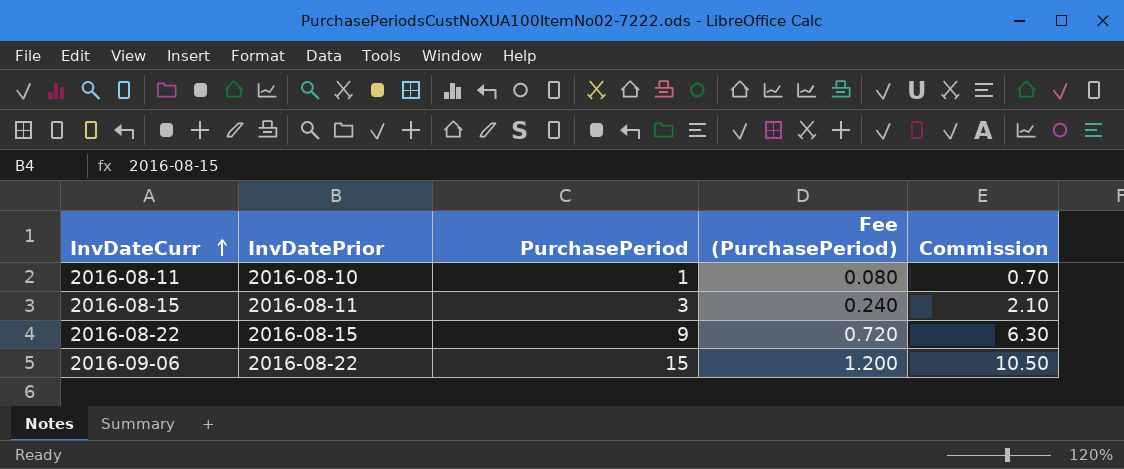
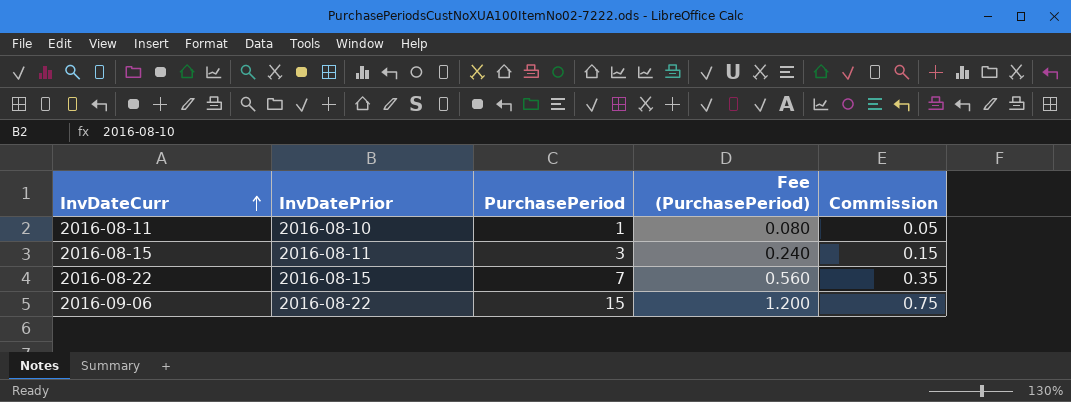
column Commission | formula: [PurchasePeriod] * 0.7 -> [PurchasePeriod] * 0.05
2016-08-22 | PurchasePeriod: 9 -> 7
2016-08-22 | Fee (PurchasePeriod): 0.720 -> 0.560

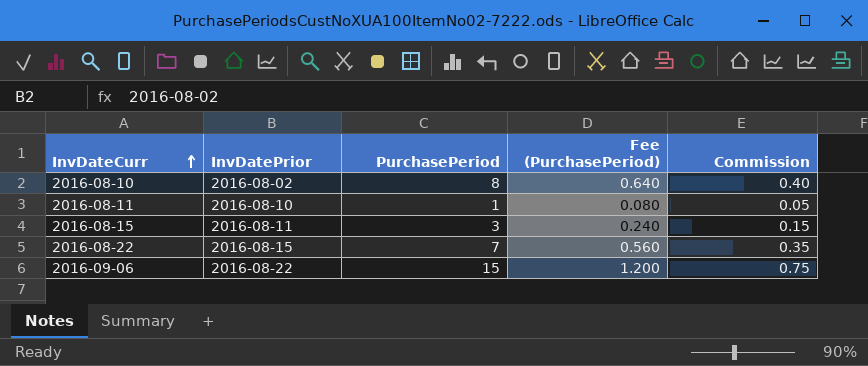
row 2016-08-10: none -> 2016-08-02 | 8 | 0.640 | 0.40

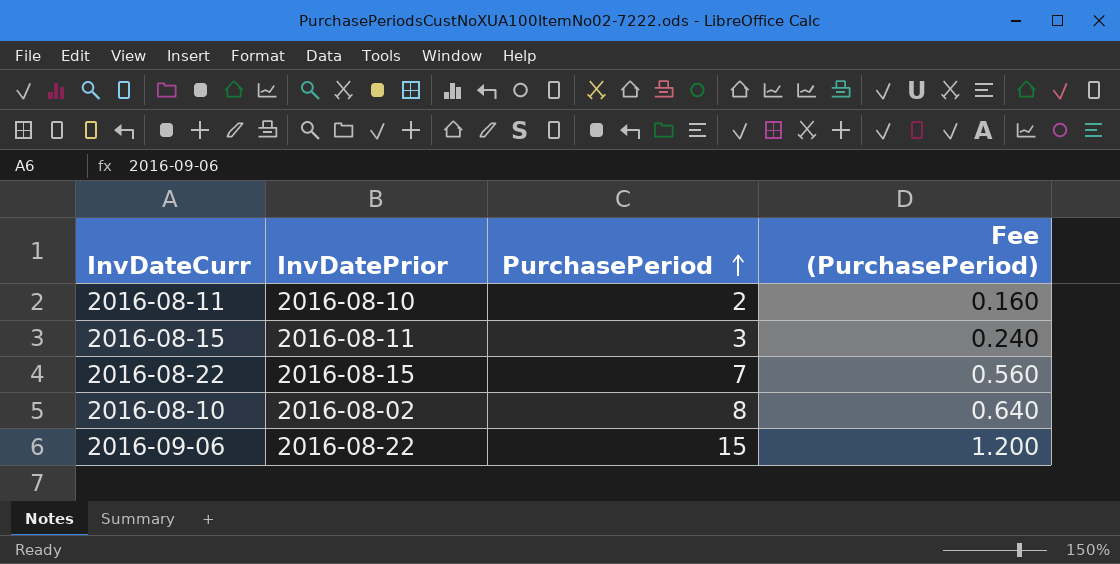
row order: InvDateCurr ascending -> PurchasePeriod ascending
column Commission | formula: [PurchasePeriod] * 0.05 -> none
2016-08-11 | PurchasePeriod: 1 -> 2
2016-08-11 | Fee (PurchasePeriod): 0.080 -> 0.160

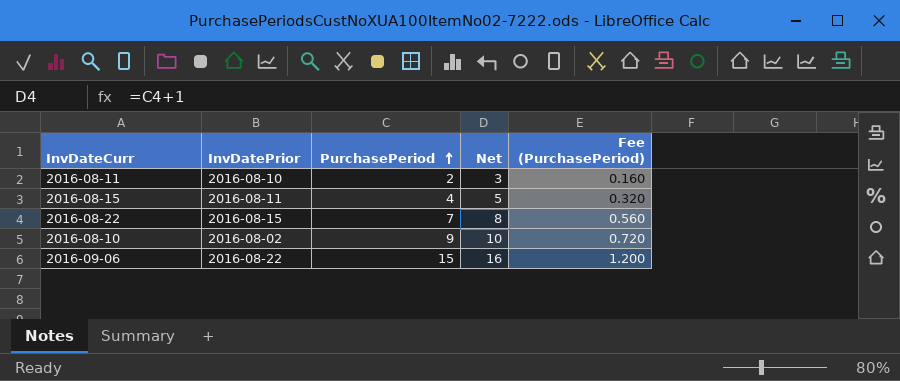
column Net | formula: none -> [PurchasePeriod] + 1
2016-08-15 | PurchasePeriod: 3 -> 4
2016-08-15 | Fee (PurchasePeriod): 0.240 -> 0.320
2016-08-10 | PurchasePeriod: 8 -> 9
2016-08-10 | Fee (PurchasePeriod): 0.640 -> 0.720

